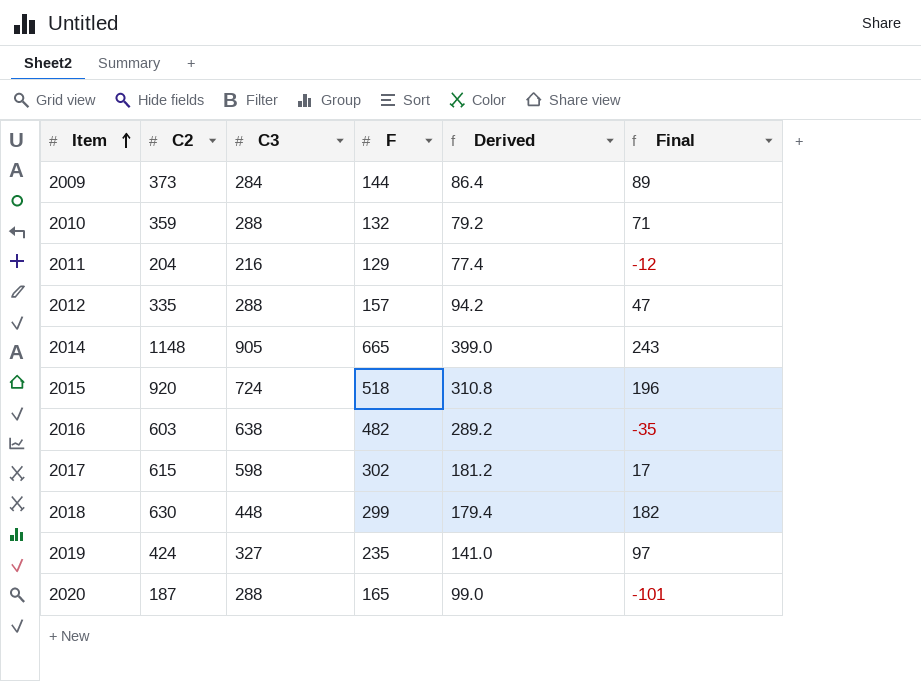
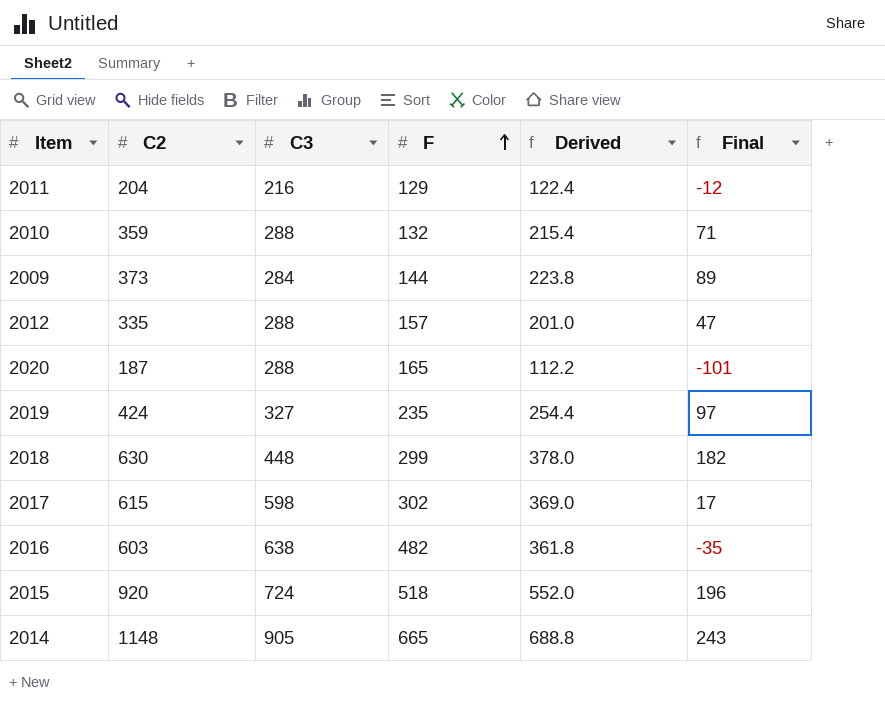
row order: Item ascending -> F ascending
column Derived | formula: [F] * 0.6 -> [C2] * 0.6

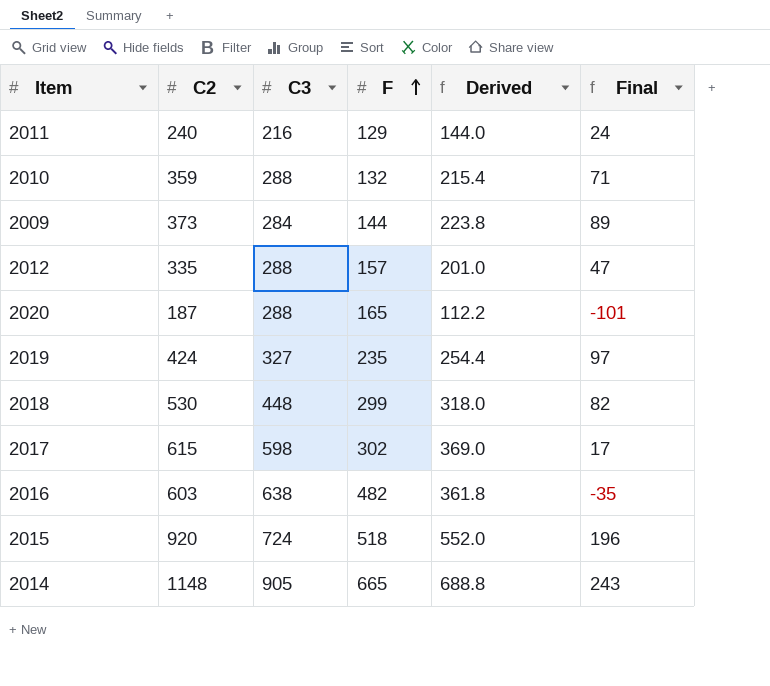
2011 | C2: 204 -> 240
2011 | Derived: 122.4 -> 144.0
2011 | Final: -12 -> 24
2018 | C2: 630 -> 530
2018 | Derived: 378.0 -> 318.0
2018 | Final: 182 -> 82

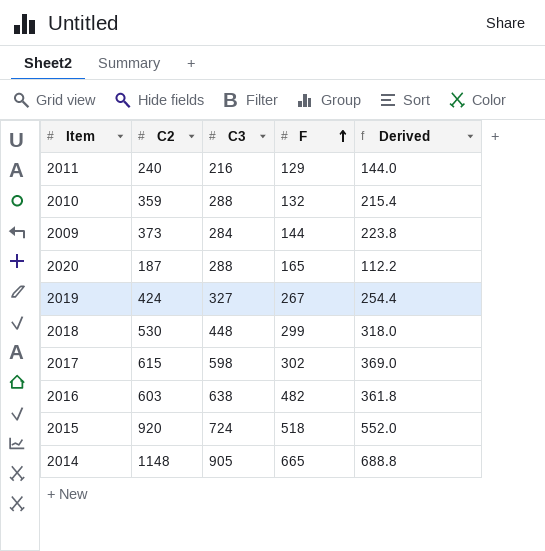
column Final | formula: [C2] - [C3] -> none
row 2012: 335 | 288 | 157 | 201.0 | 47 -> none
2019 | F: 235 -> 267

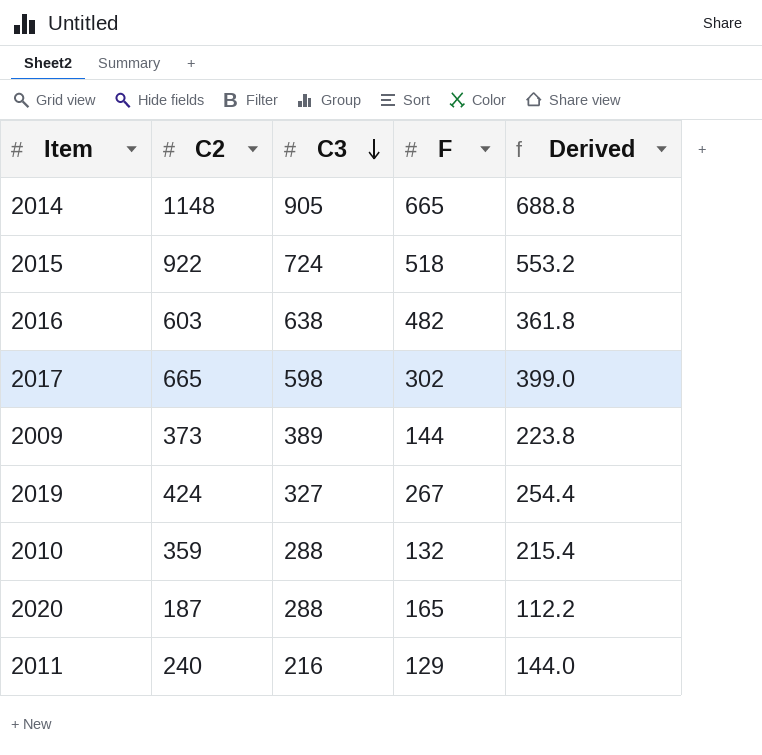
row order: F ascending -> C3 descending
row 2018: 530 | 448 | 299 | 318.0 -> none
2015 | C2: 920 -> 922
2015 | Derived: 552.0 -> 553.2
2017 | C2: 615 -> 665
2017 | Derived: 369.0 -> 399.0
2009 | C3: 284 -> 389

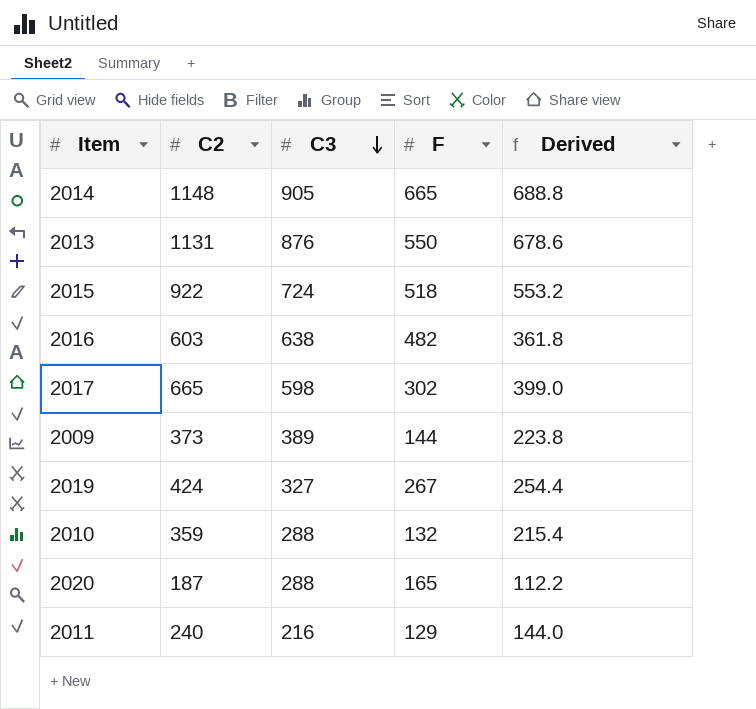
row 2013: none -> 1131 | 876 | 550 | 678.6

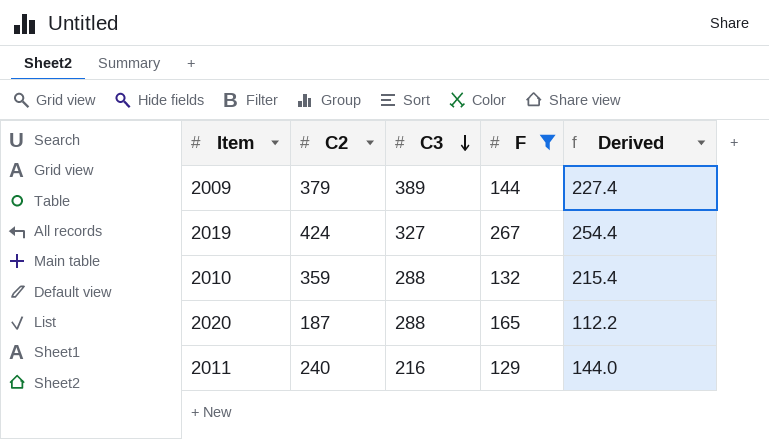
filter: none -> F <= 267
2009 | C2: 373 -> 379
2009 | Derived: 223.8 -> 227.4

